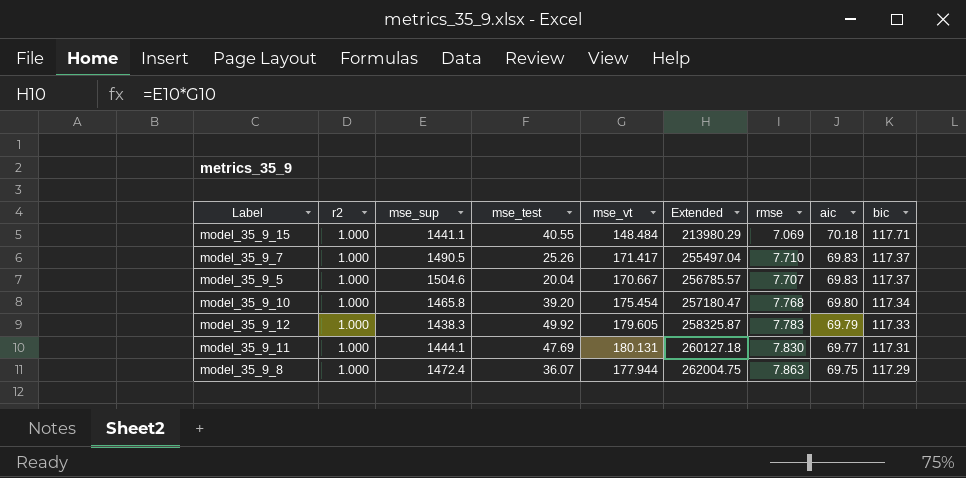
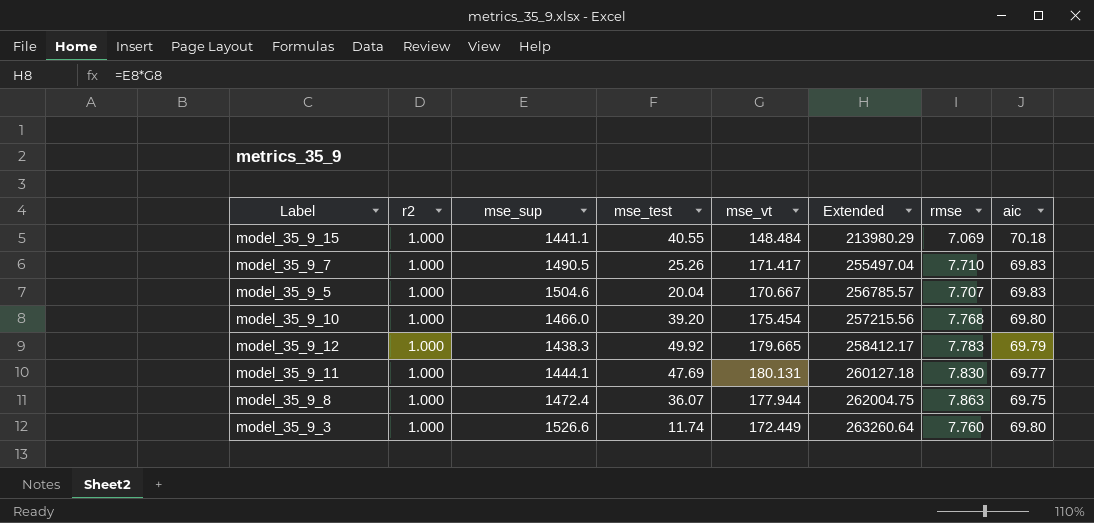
column bic | position: 9 -> none
model_35_9_10 | mse_sup: 1465.8 -> 1466.0
model_35_9_10 | Extended: 257180.47 -> 257215.56
model_35_9_12 | mse_vt: 179.605 -> 179.665
model_35_9_12 | Extended: 258325.87 -> 258412.17
row model_35_9_3: none -> 1.000 | 1526.6 | 11.74 | 172.449 | 263260.64 | 7.760 | 69.80

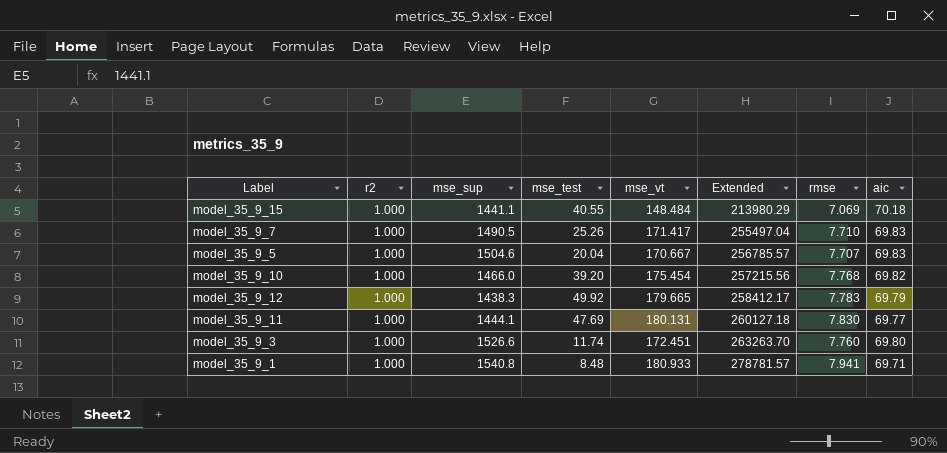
row model_35_9_8: 1.000 | 1472.4 | 36.07 | 177.944 | 262004.75 | 7.863 | 69.75 -> none
model_35_9_10 | aic: 69.80 -> 69.82
model_35_9_3 | mse_vt: 172.449 -> 172.451
model_35_9_3 | Extended: 263260.64 -> 263263.70
row model_35_9_1: none -> 1.000 | 1540.8 | 8.48 | 180.933 | 278781.57 | 7.941 | 69.71

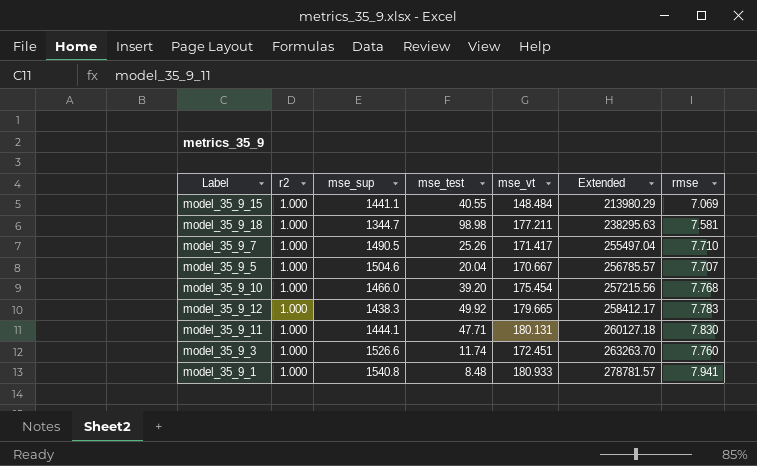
column aic | position: 8 -> none
row model_35_9_18: none -> 1.000 | 1344.7 | 98.98 | 177.211 | 238295.63 | 7.581
model_35_9_11 | mse_test: 47.69 -> 47.71

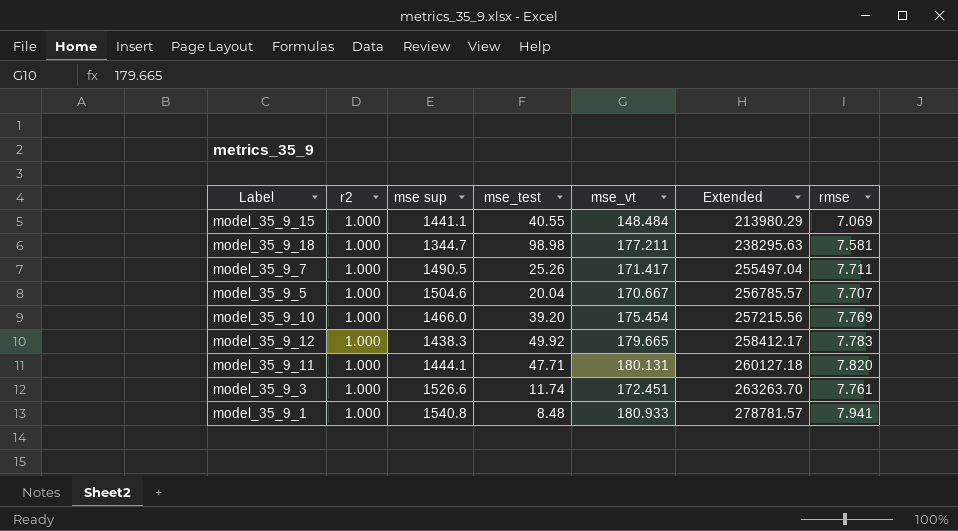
column name: mse_sup -> mse sup
model_35_9_7 | rmse: 7.710 -> 7.711
model_35_9_10 | rmse: 7.768 -> 7.769
model_35_9_11 | rmse: 7.830 -> 7.820
model_35_9_3 | rmse: 7.760 -> 7.761

